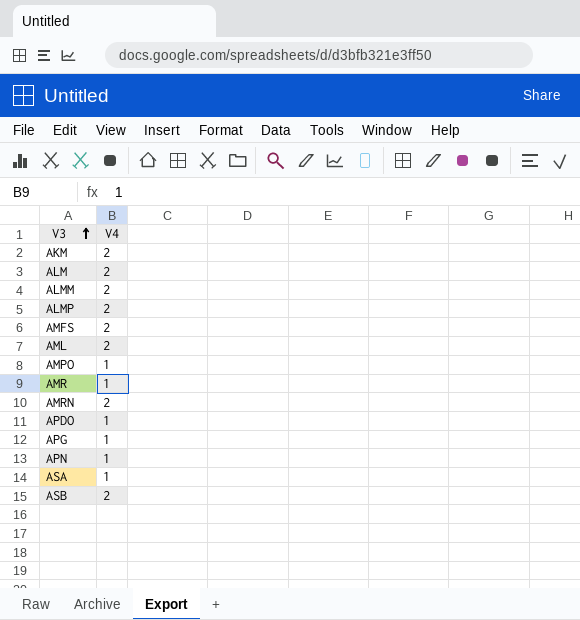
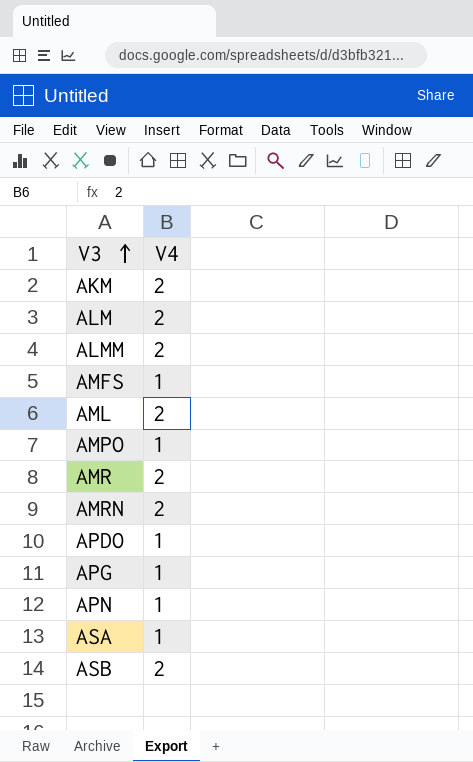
row ALMP: 2 -> none
AMFS | V4: 2 -> 1
AMR | V4: 1 -> 2

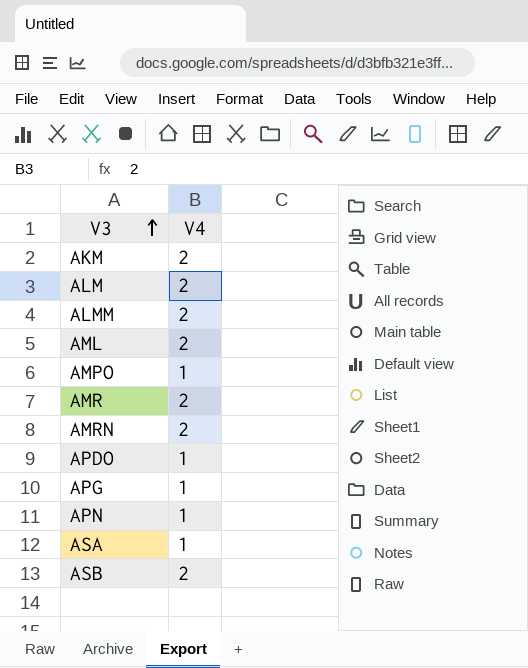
row AMFS: 1 -> none

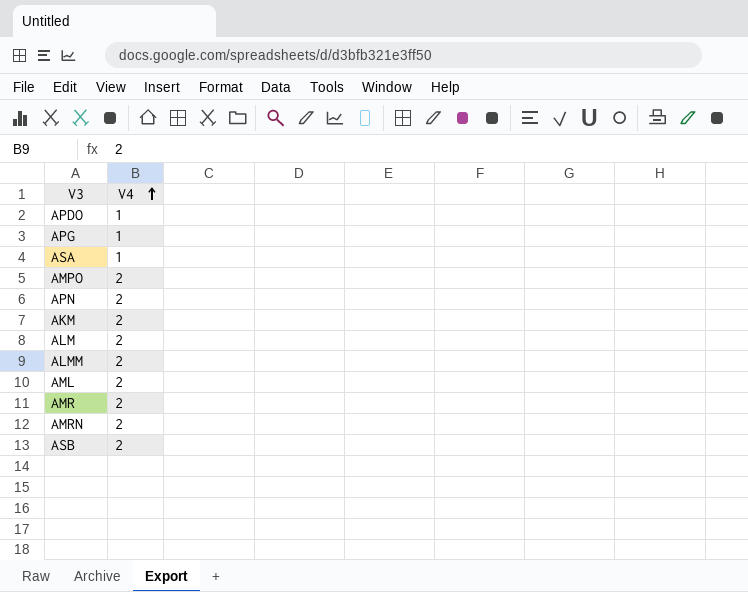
row order: V3 ascending -> V4 ascending
AMPO | V4: 1 -> 2
APN | V4: 1 -> 2

